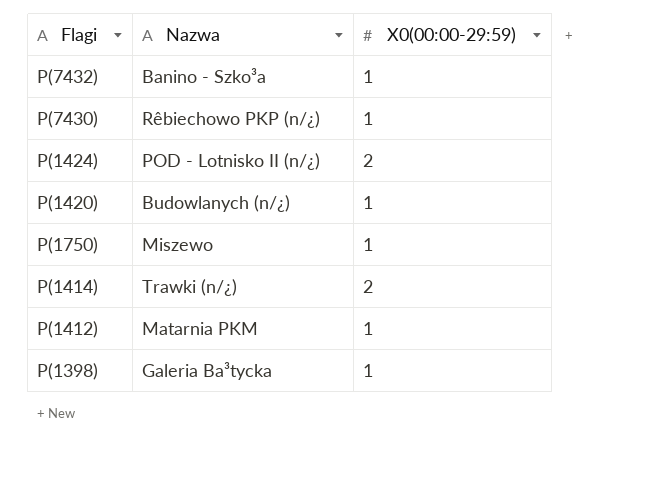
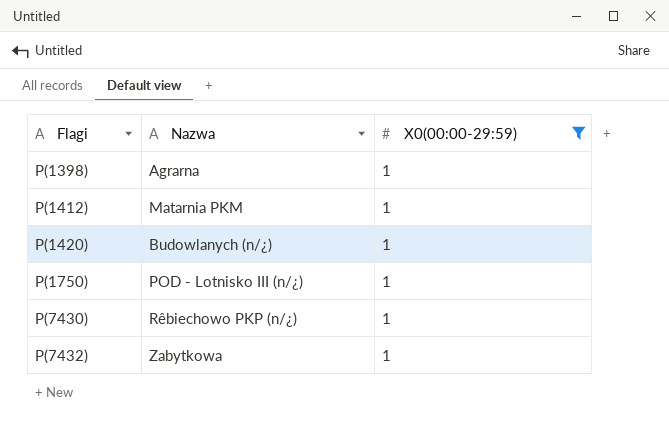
filter: none -> X0(00:00-29:59) = 1
row order: none -> Flagi ascending
P(1398) | Nazwa: Galeria Ba³tycka -> Agrarna
P(1750) | Nazwa: Miszewo -> POD - Lotnisko III (n/¿)
P(7432) | Nazwa: Banino - Szko³a -> Zabytkowa

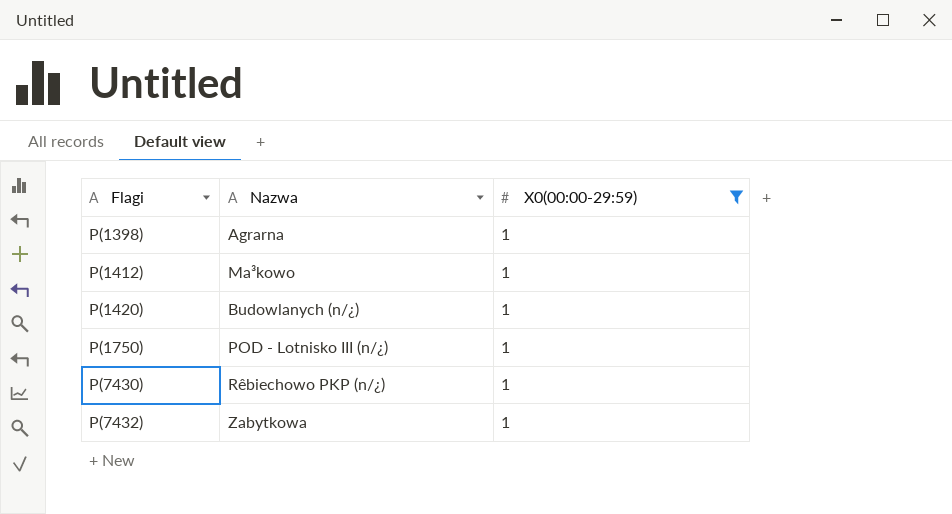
P(1412) | Nazwa: Matarnia PKM -> Ma³kowo

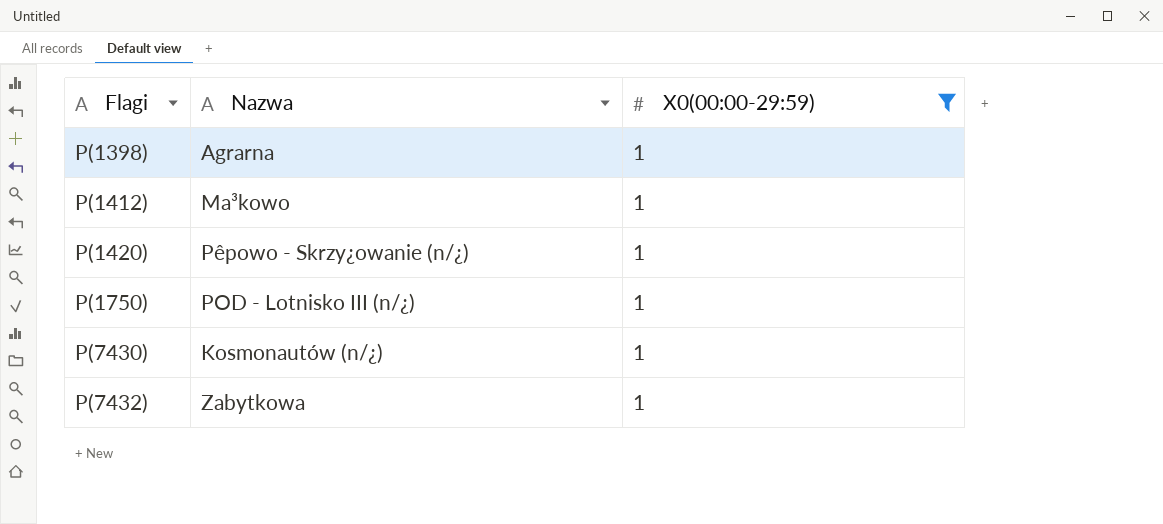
P(1420) | Nazwa: Budowlanych (n/¿) -> Pêpowo - Skrzy¿owanie (n/¿)
P(7430) | Nazwa: Rêbiechowo PKP (n/¿) -> Kosmonautów (n/¿)

